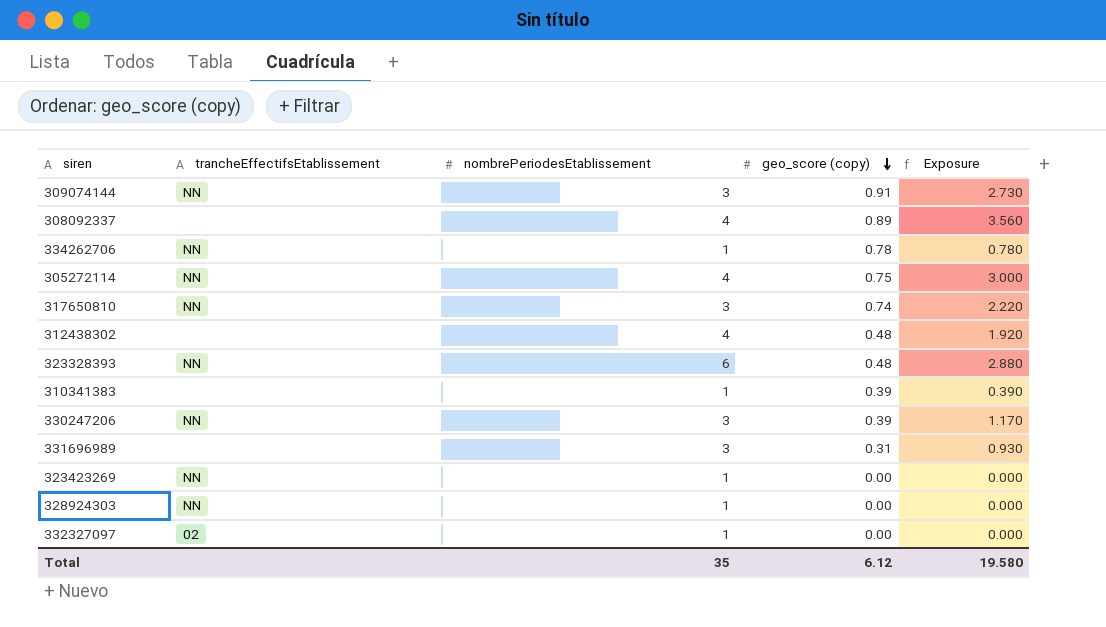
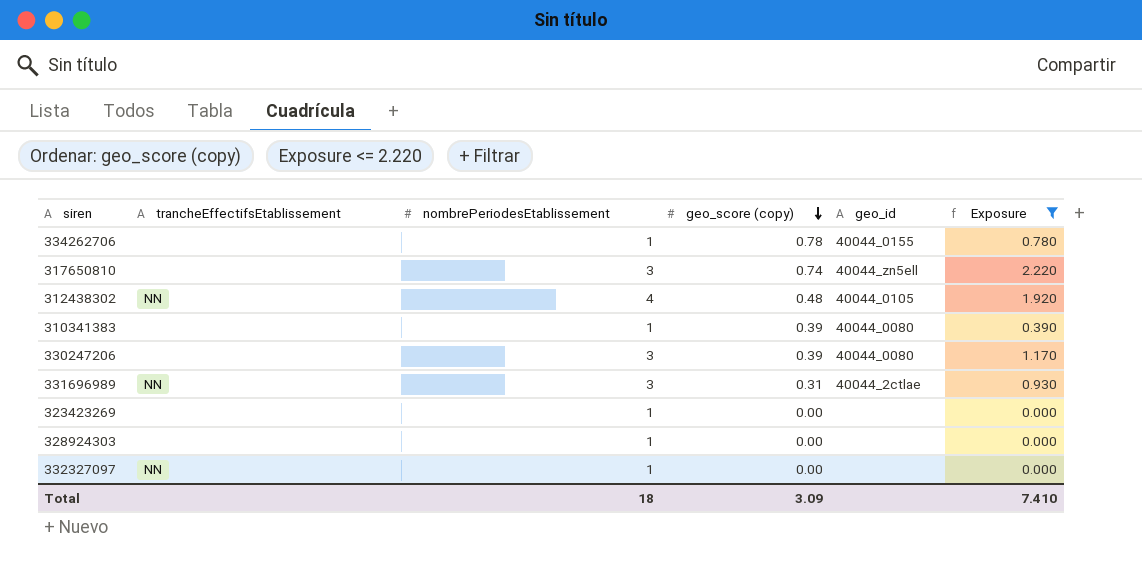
filter: none -> Exposure <= 2.220
column geo_id | position: none -> 5
334262706 | trancheEffectifsEtablissement: NN -> none
317650810 | trancheEffectifsEtablissement: NN -> none
312438302 | trancheEffectifsEtablissement: none -> NN
330247206 | trancheEffectifsEtablissement: NN -> none
331696989 | trancheEffectifsEtablissement: none -> NN
323423269 | trancheEffectifsEtablissement: NN -> none
328924303 | trancheEffectifsEtablissement: NN -> none
332327097 | trancheEffectifsEtablissement: 02 -> NN
Total | nombrePeriodesEtablissement: 35 -> 18
Total | geo_score (copy): 6.12 -> 3.09
Total | Exposure: 19.580 -> 7.410

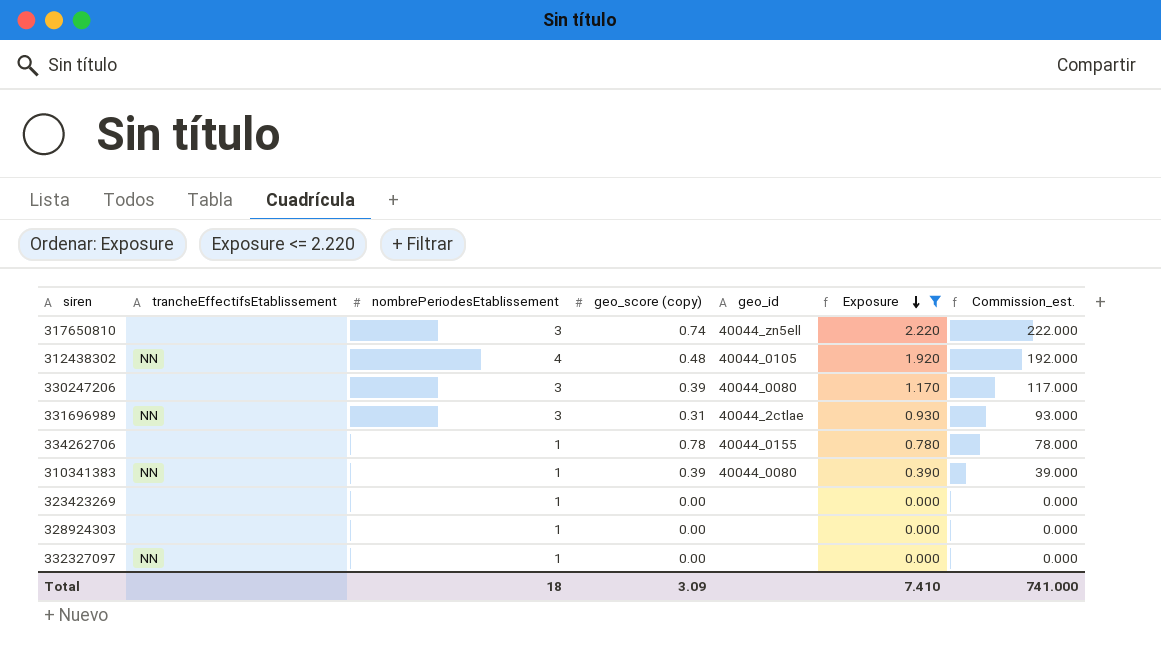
row order: geo_score (copy) descending -> Exposure descending
column Commission_est. | formula: none -> [Exposure] * 100
310341383 | trancheEffectifsEtablissement: none -> NN

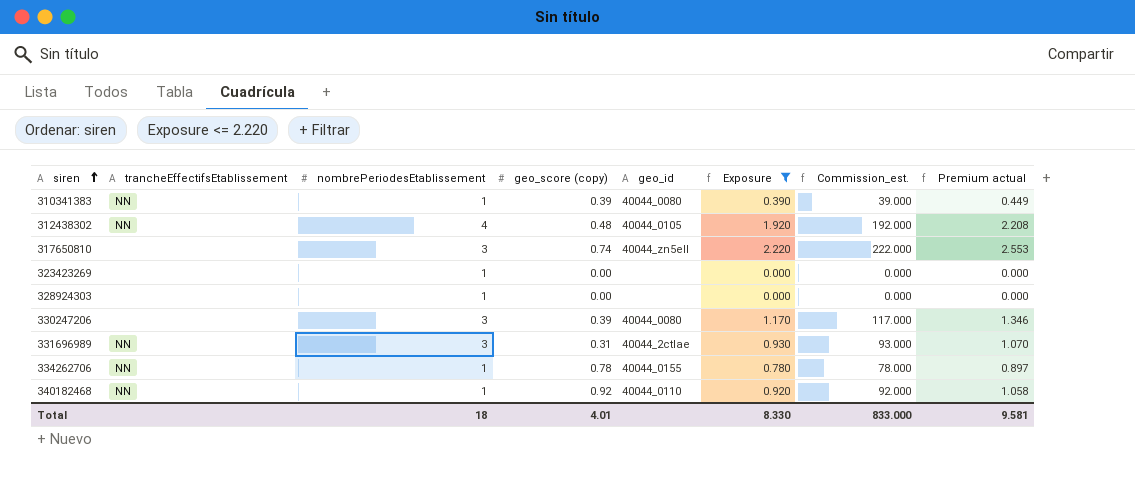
row order: Exposure descending -> siren ascending
column Premium actual | formula: none -> [Exposure] * 1.15
row 332327097: NN | 1 | 0.00 | none | 0.000 | 0.000 -> none
334262706 | trancheEffectifsEtablissement: none -> NN
row 340182468: none -> NN | 1 | 0.92 | 40044_0110 | 0.920 | 92.000 | 1.058
Total | geo_score (copy): 3.09 -> 4.01
Total | Exposure: 7.410 -> 8.330
Total | Commission_est.: 741.000 -> 833.000

